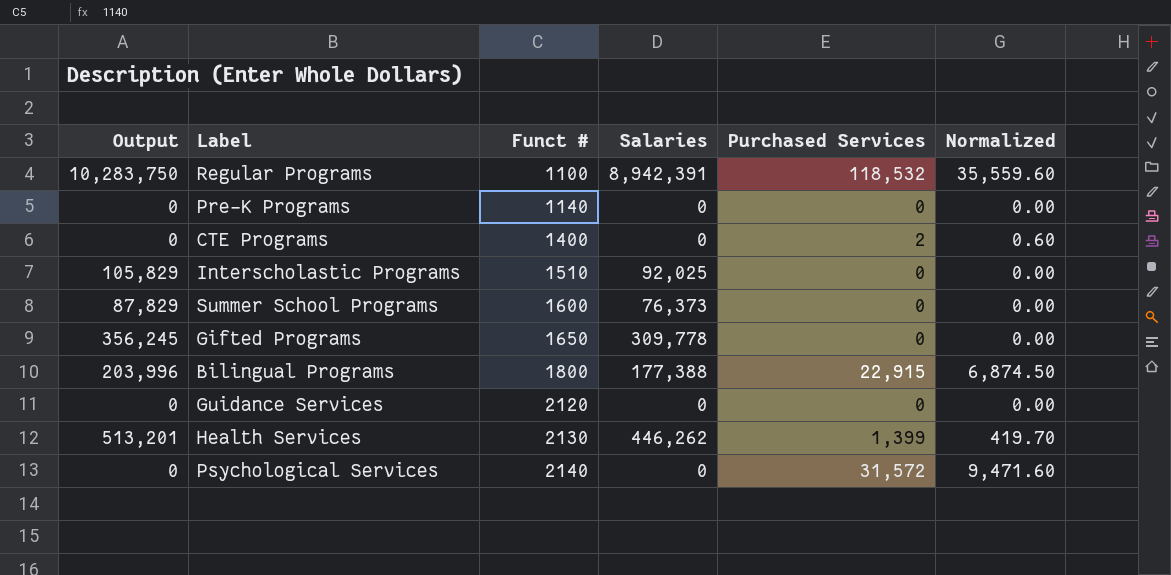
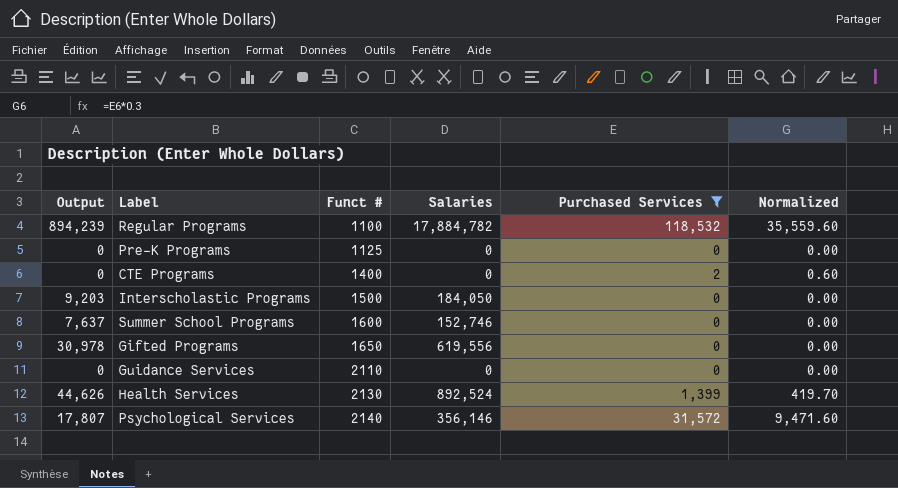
filter: none -> Purchased Services != 22,915
column Output | formula: [Salaries] * 1.15 -> [Salaries] * 0.05
Regular Programs | Salaries: 8,942,391 -> 17,884,782
Pre-K Programs | Funct #: 1140 -> 1125
Interscholastic Programs | Funct #: 1510 -> 1500
Interscholastic Programs | Salaries: 92,025 -> 184,050
Summer School Programs | Salaries: 76,373 -> 152,746
Gifted Programs | Salaries: 309,778 -> 619,556
Guidance Services | Funct #: 2120 -> 2110
Health Services | Salaries: 446,262 -> 892,524
Psychological Services | Salaries: 0 -> 356,146

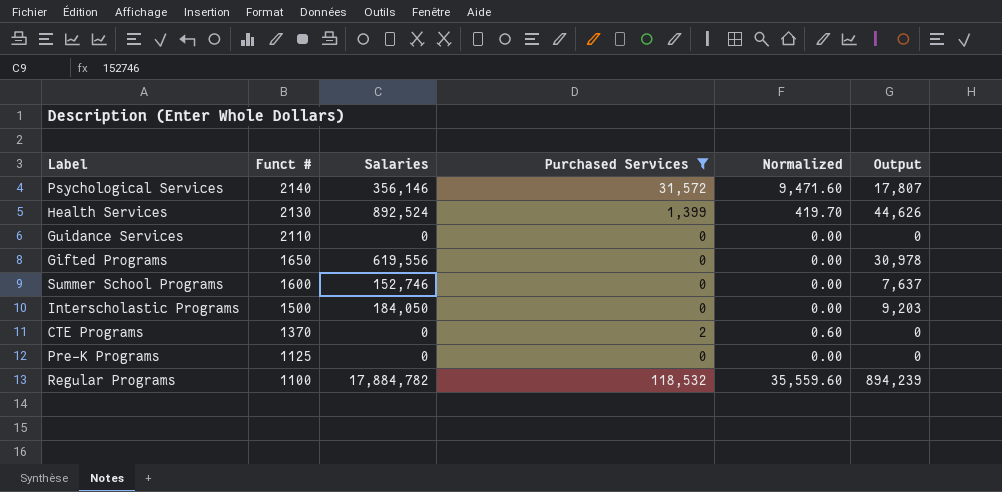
row order: Funct # ascending -> Funct # descending
column Output | position: 1 -> 6
CTE Programs | Funct #: 1400 -> 1370

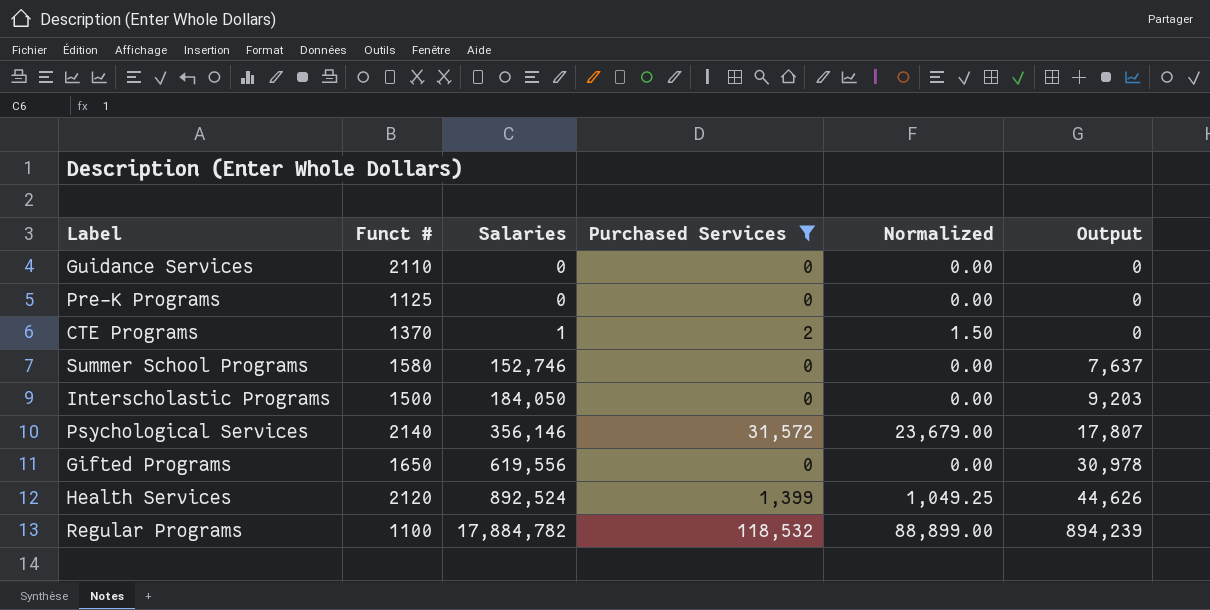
row order: Funct # descending -> Salaries ascending
column Normalized | formula: [Purchased Services] * 0.3 -> [Purchased Services] * 0.75
CTE Programs | Salaries: 0 -> 1
Summer School Programs | Funct #: 1600 -> 1580
Health Services | Funct #: 2130 -> 2120

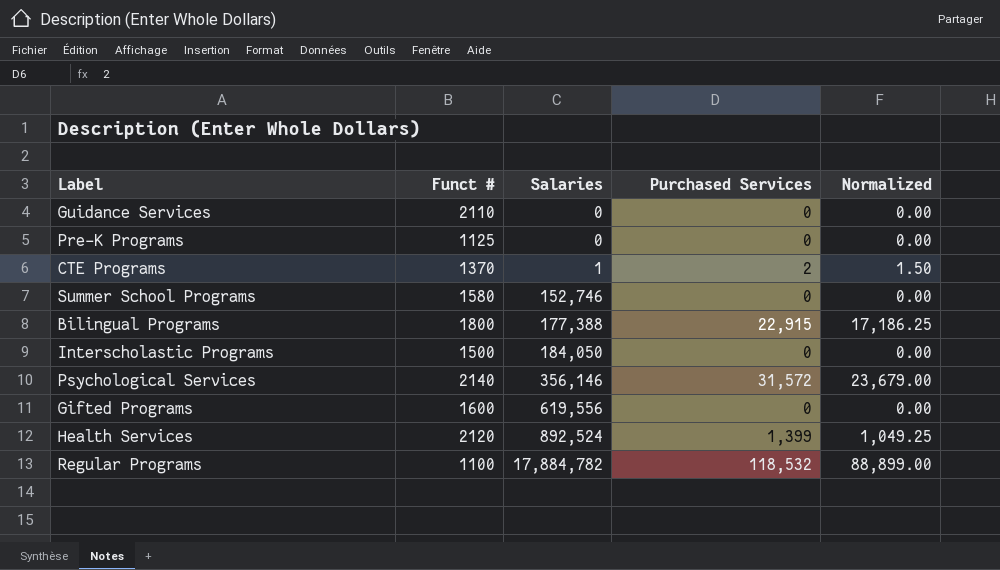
filter: Purchased Services != 22,915 -> none
column Output | formula: [Salaries] * 0.05 -> none
Gifted Programs | Funct #: 1650 -> 1600

